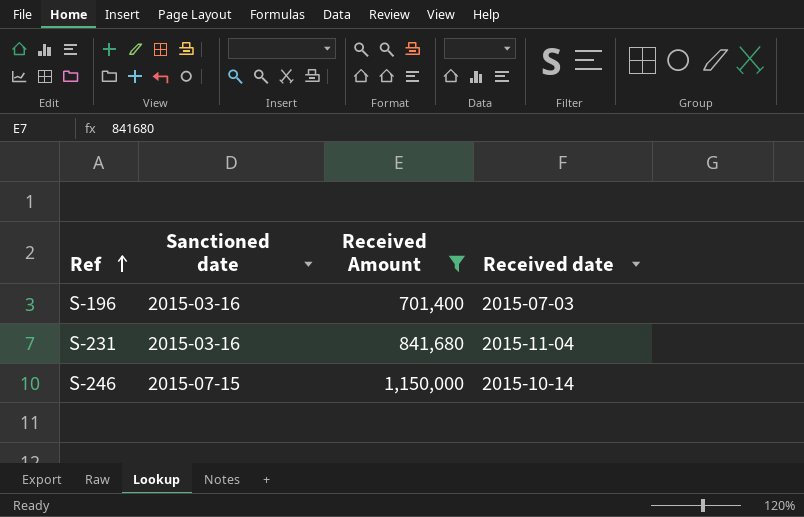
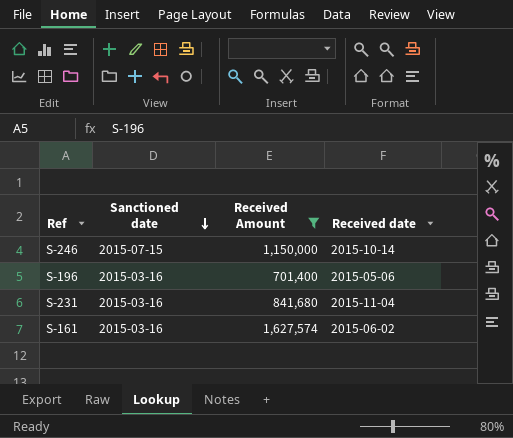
row order: Ref ascending -> Sanctioned date descending
S-196 | Received date: 2015-07-03 -> 2015-05-06
row S-161: none -> 2015-03-16 | 1,627,574 | 2015-06-02

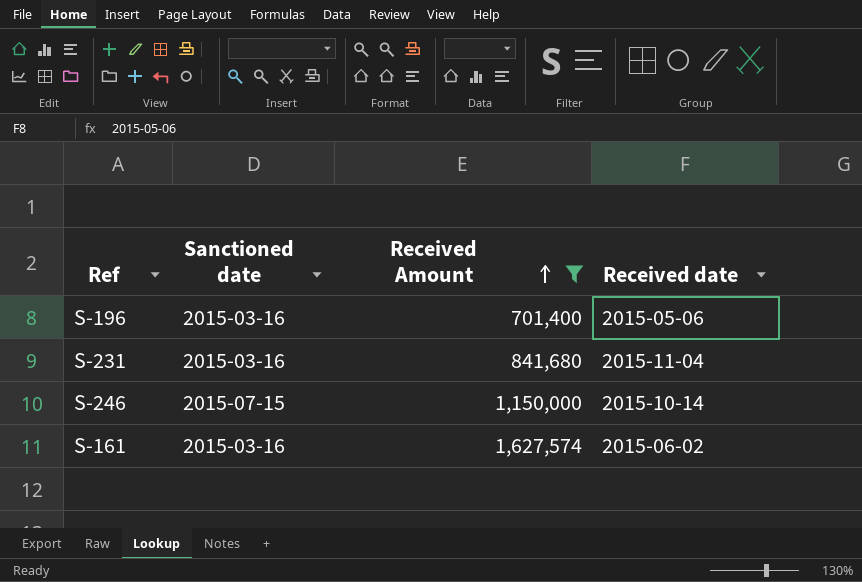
row order: Sanctioned date descending -> Received Amount ascending

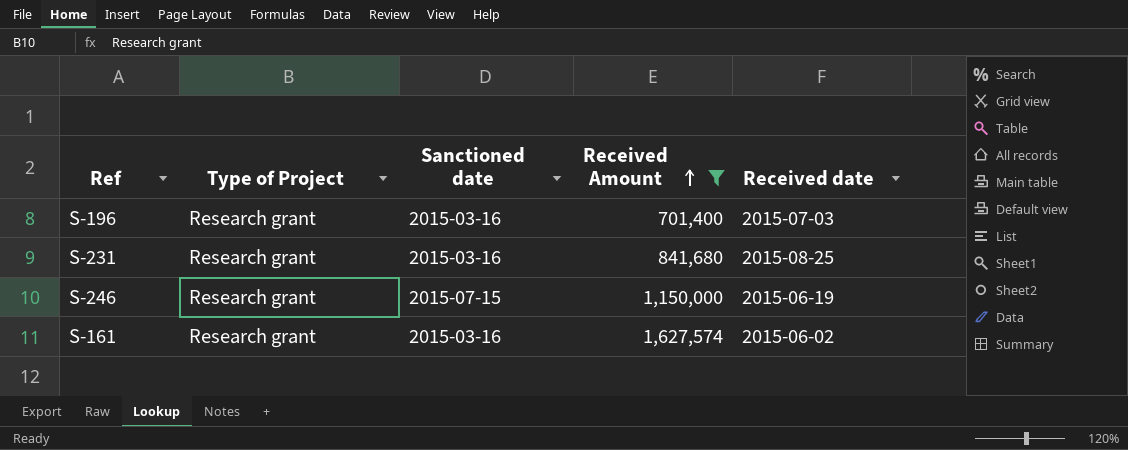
column Type of Project | position: none -> 2
S-196 | Received date: 2015-05-06 -> 2015-07-03
S-231 | Received date: 2015-11-04 -> 2015-08-25
S-246 | Received date: 2015-10-14 -> 2015-06-19

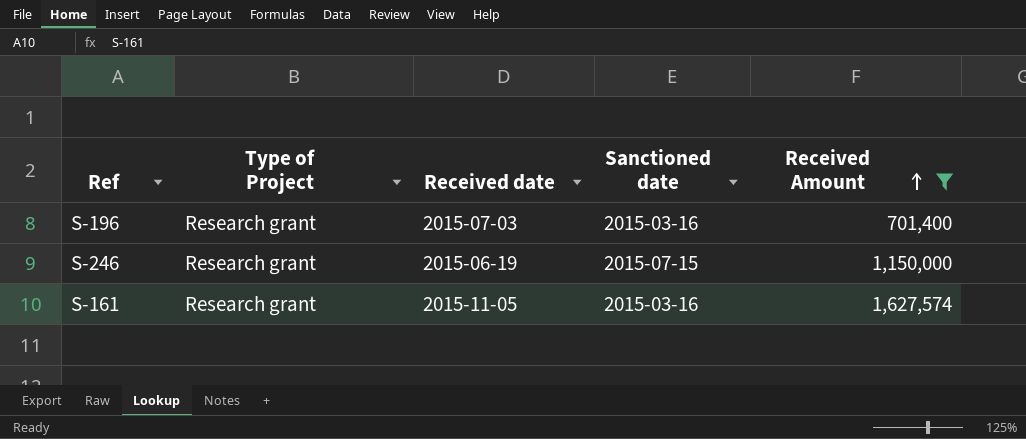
column Received date | position: 5 -> 3
row S-231: Research grant | 2015-03-16 | 841,680 | 2015-08-25 -> none
S-161 | Received date: 2015-06-02 -> 2015-11-05

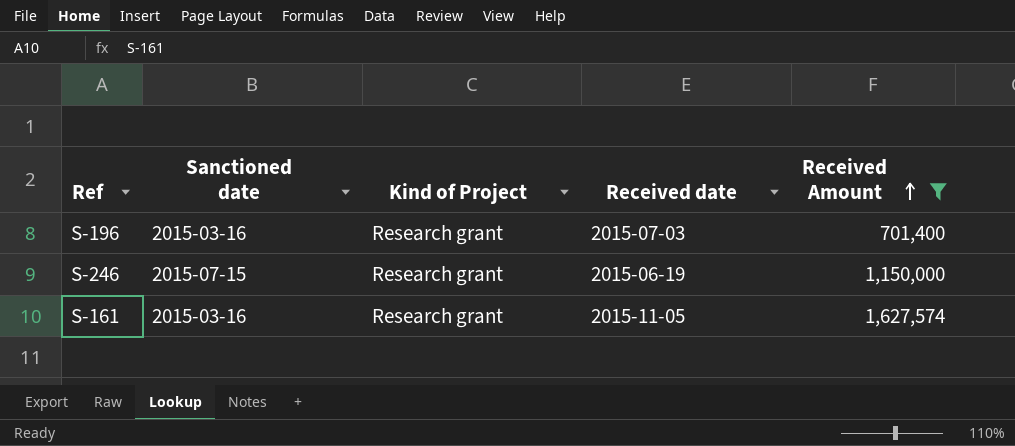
column Sanctioned date | position: 4 -> 2
column name: Type of Project -> Kind of Project

